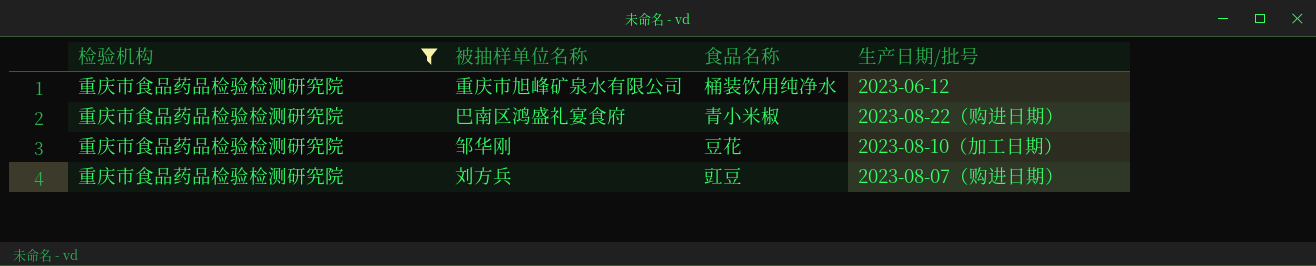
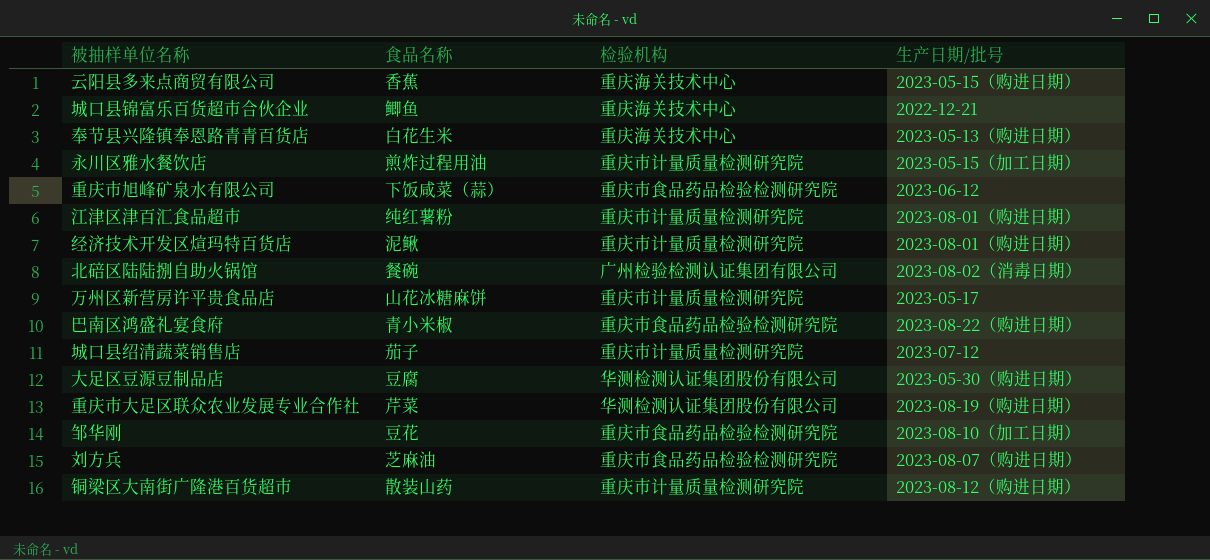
filter: 检验机构 = 重庆市食品药品检验检测研究院 -> none
column 检验机构 | position: 1 -> 3
重庆市旭峰矿泉水有限公司 | 食品名称: 桶装饮用纯净水 -> 下饭咸菜（蒜）
刘方兵 | 食品名称: 豇豆 -> 芝麻油

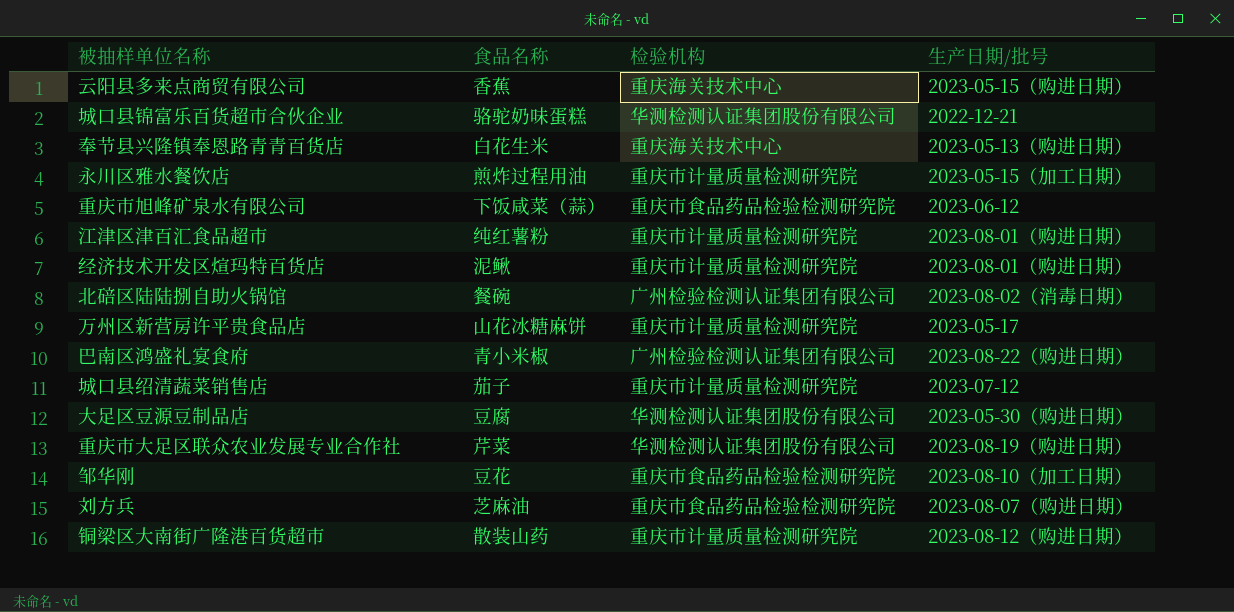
城口县锦富乐百货超市合伙企业 | 食品名称: 鲫鱼 -> 骆驼奶味蛋糕
城口县锦富乐百货超市合伙企业 | 检验机构: 重庆海关技术中心 -> 华测检测认证集团股份有限公司
巴南区鸿盛礼宴食府 | 检验机构: 重庆市食品药品检验检测研究院 -> 广州检验检测认证集团有限公司

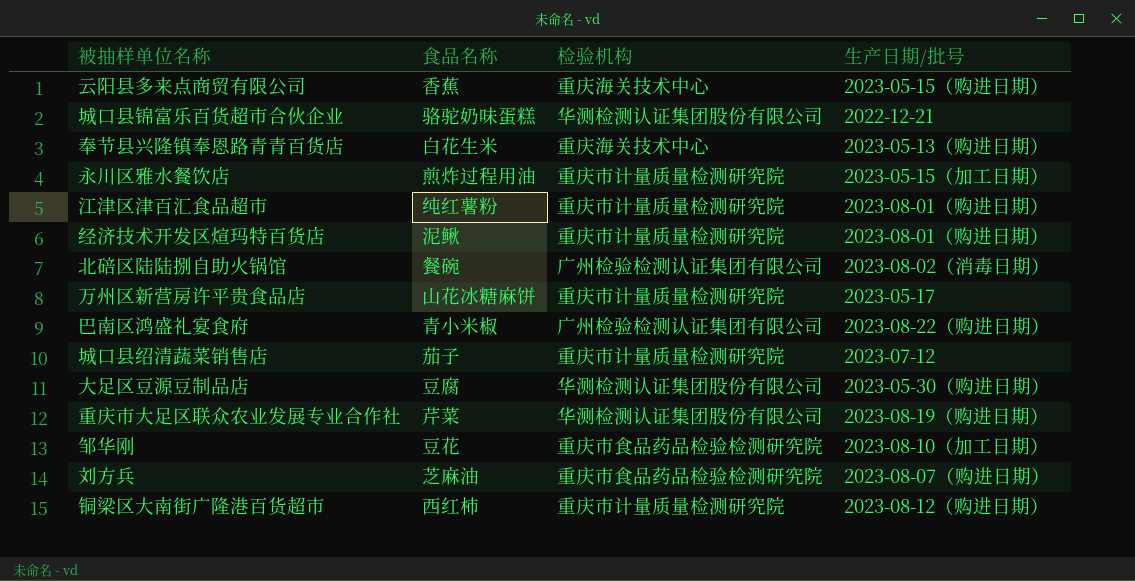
row 重庆市旭峰矿泉水有限公司: 下饭咸菜（蒜） | 重庆市食品药品检验检测研究院 | 2023-06-12 -> none
铜梁区大南街广隆港百货超市 | 食品名称: 散装山药 -> 西红柿

